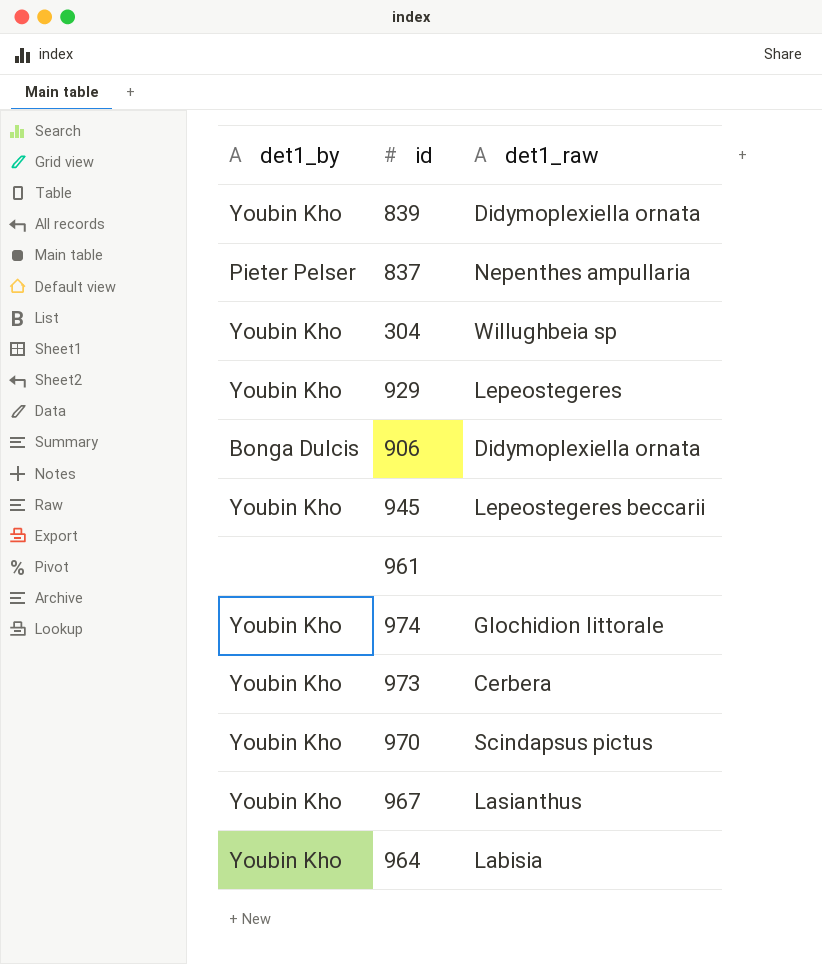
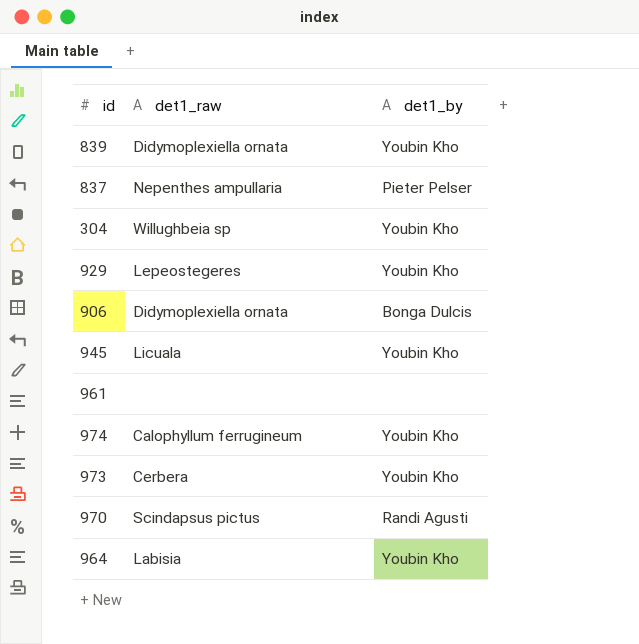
column det1_by | position: 1 -> 3
row 967: Youbin Kho | Lasianthus -> none
945 | det1_raw: Lepeostegeres beccarii -> Licuala
974 | det1_raw: Glochidion littorale -> Calophyllum ferrugineum
970 | det1_by: Youbin Kho -> Randi Agusti

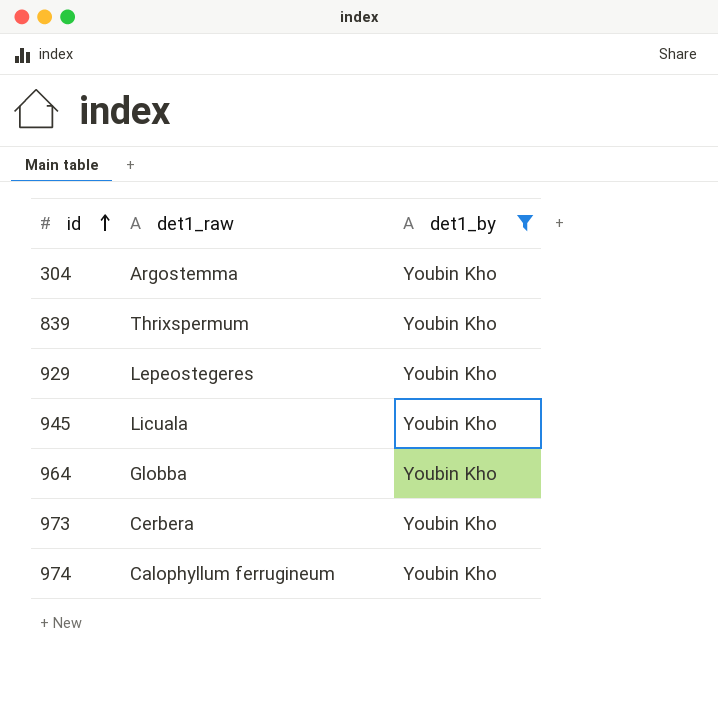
filter: none -> det1_by = Youbin Kho
row order: none -> id ascending
304 | det1_raw: Willughbeia sp -> Argostemma
839 | det1_raw: Didymoplexiella ornata -> Thrixspermum
964 | det1_raw: Labisia -> Globba

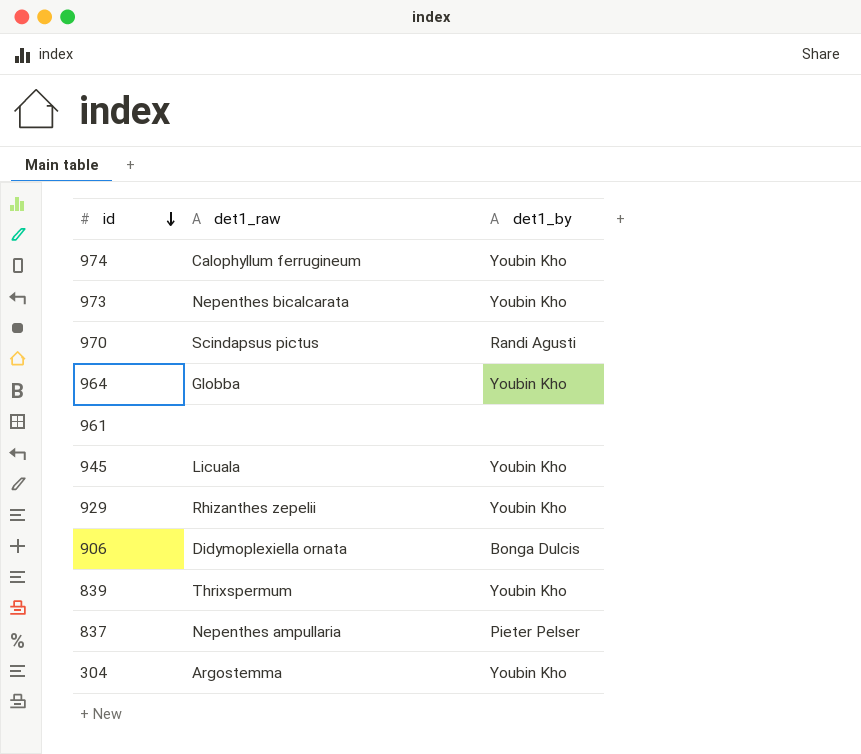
filter: det1_by = Youbin Kho -> none
row order: id ascending -> id descending
973 | det1_raw: Cerbera -> Nepenthes bicalcarata
929 | det1_raw: Lepeostegeres -> Rhizanthes zepelii

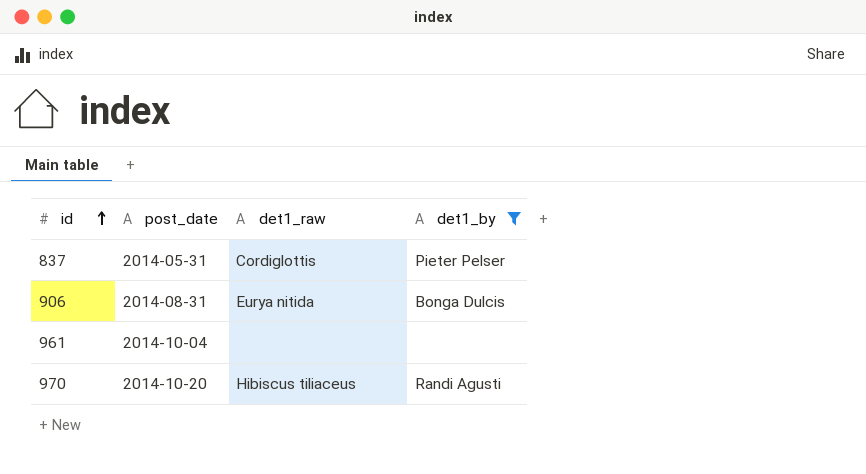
filter: none -> det1_by != Youbin Kho
row order: id descending -> id ascending
column post_date | position: none -> 2
837 | det1_raw: Nepenthes ampullaria -> Cordiglottis
906 | det1_raw: Didymoplexiella ornata -> Eurya nitida
970 | det1_raw: Scindapsus pictus -> Hibiscus tiliaceus

